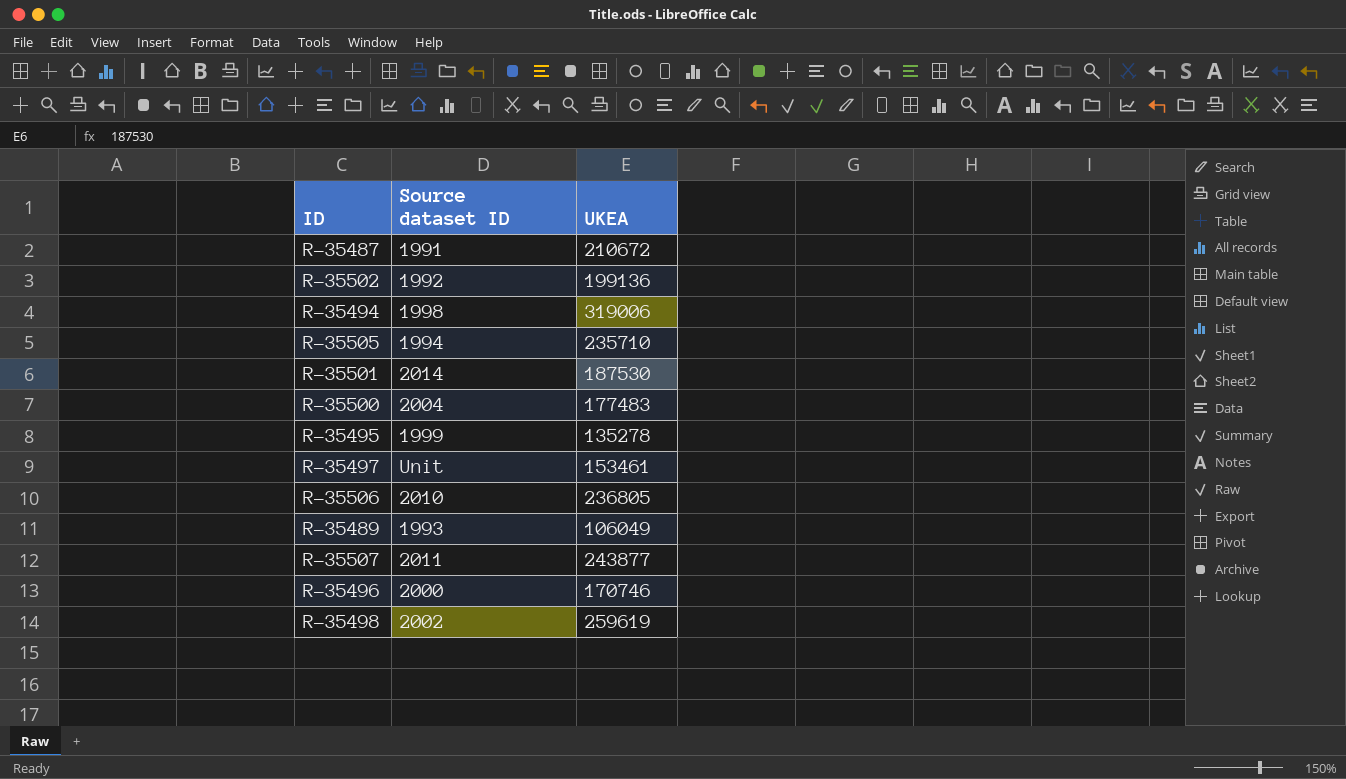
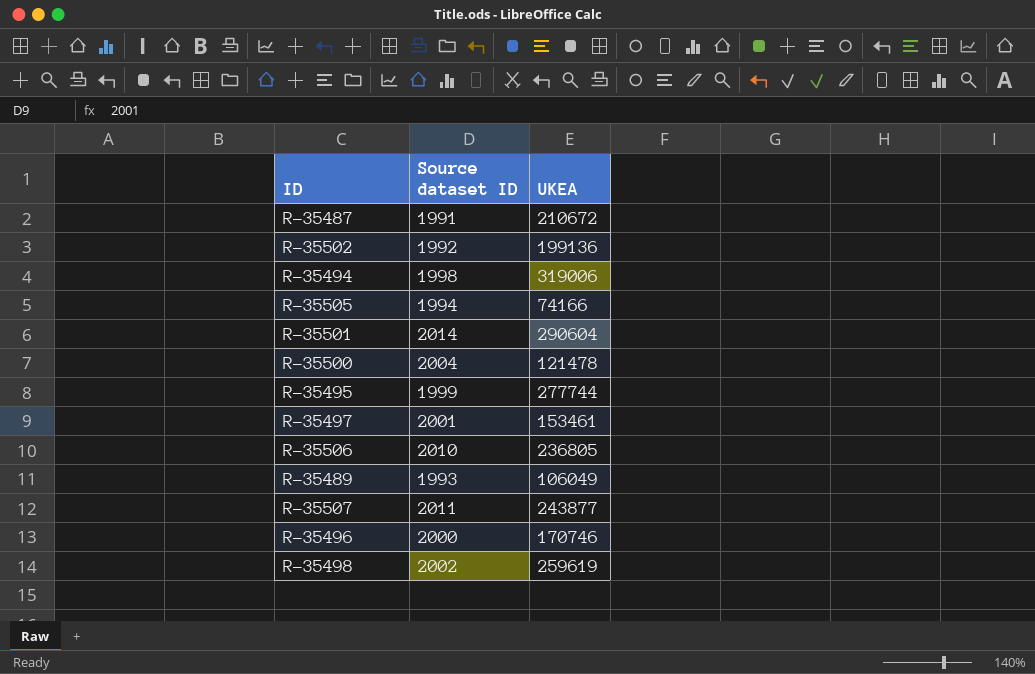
R-35505 | UKEA: 235710 -> 74166
R-35501 | UKEA: 187530 -> 290604
R-35500 | UKEA: 177483 -> 121478
R-35495 | UKEA: 135278 -> 277744
R-35497 | Source dataset ID: Unit -> 2001

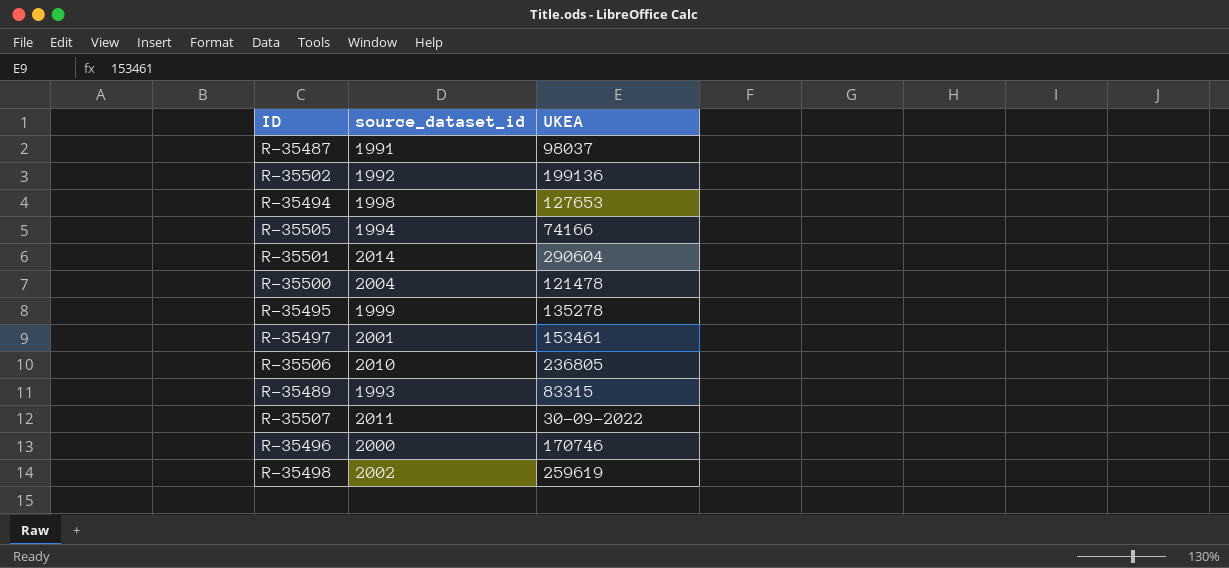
column name: Source dataset ID -> source_dataset_id
R-35487 | UKEA: 210672 -> 98037
R-35494 | UKEA: 319006 -> 127653
R-35495 | UKEA: 277744 -> 135278
R-35489 | UKEA: 106049 -> 83315
R-35507 | UKEA: 243877 -> 30-09-2022

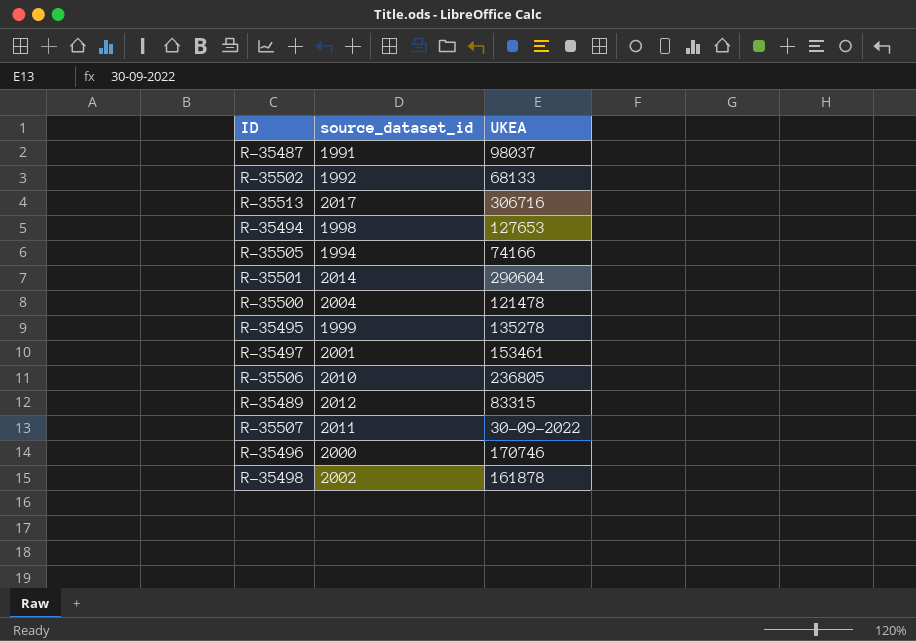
R-35502 | UKEA: 199136 -> 68133
row R-35513: none -> 2017 | 306716
R-35489 | source_dataset_id: 1993 -> 2012
R-35498 | UKEA: 259619 -> 161878

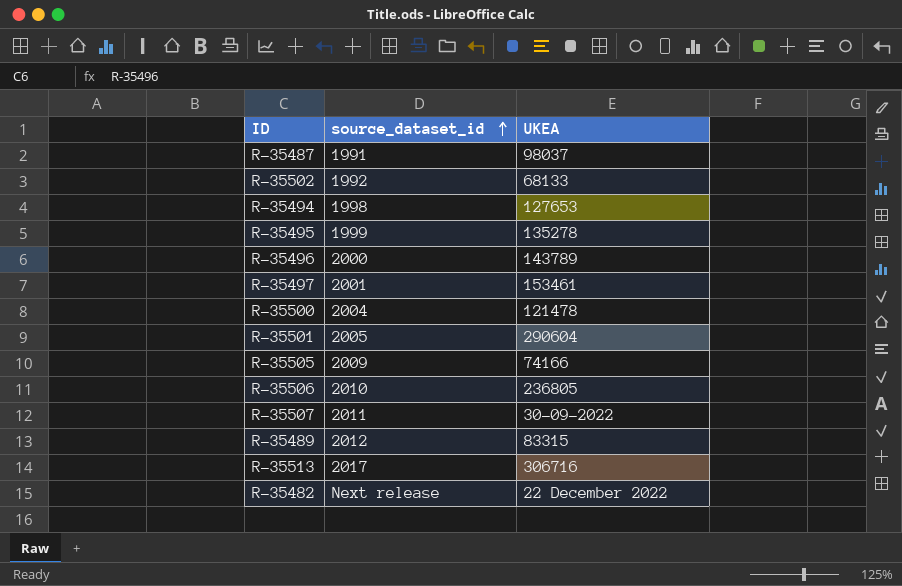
row order: none -> source_dataset_id ascending
row R-35498: 2002 | 161878 -> none
R-35496 | UKEA: 170746 -> 143789
R-35501 | source_dataset_id: 2014 -> 2005
R-35505 | source_dataset_id: 1994 -> 2009
row R-35482: none -> Next release | 22 December 2022

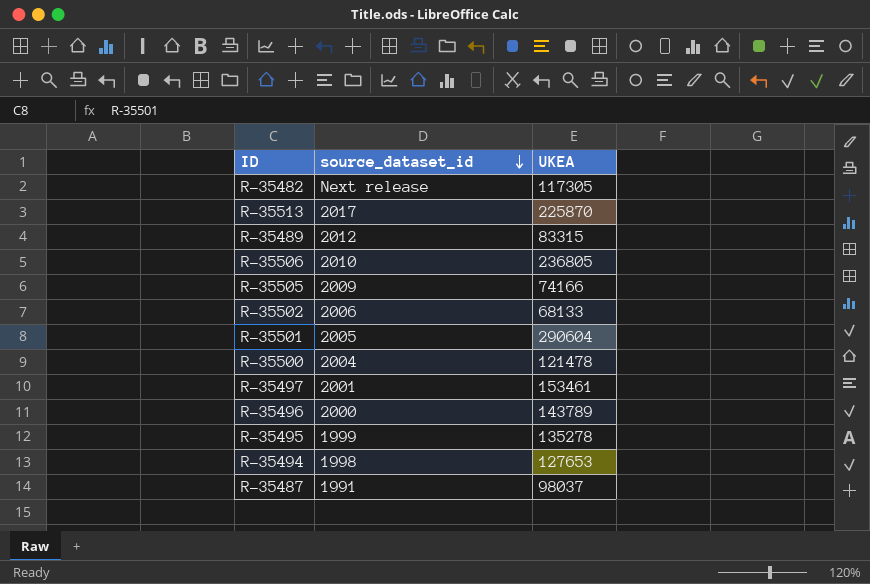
row order: source_dataset_id ascending -> source_dataset_id descending
row R-35507: 2011 | 30-09-2022 -> none
R-35482 | UKEA: 22 December 2022 -> 117305
R-35513 | UKEA: 306716 -> 225870
R-35502 | source_dataset_id: 1992 -> 2006

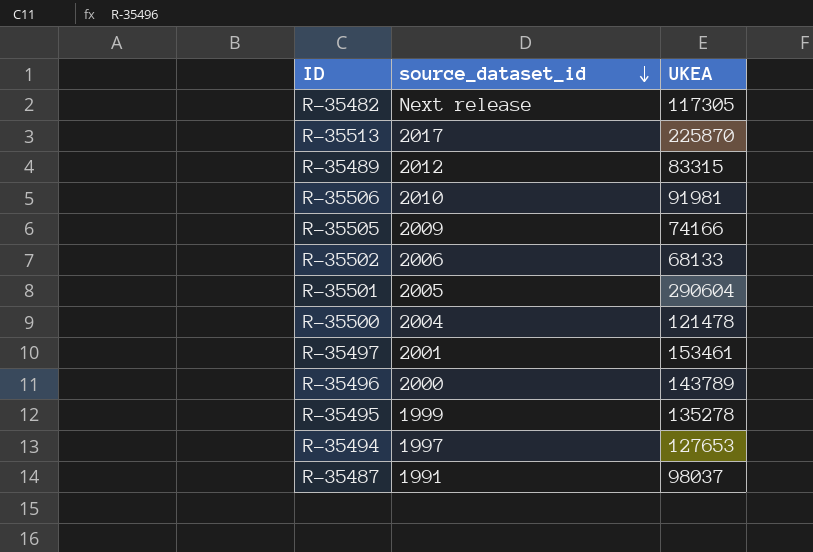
R-35506 | UKEA: 236805 -> 91981
R-35494 | source_dataset_id: 1998 -> 1997

